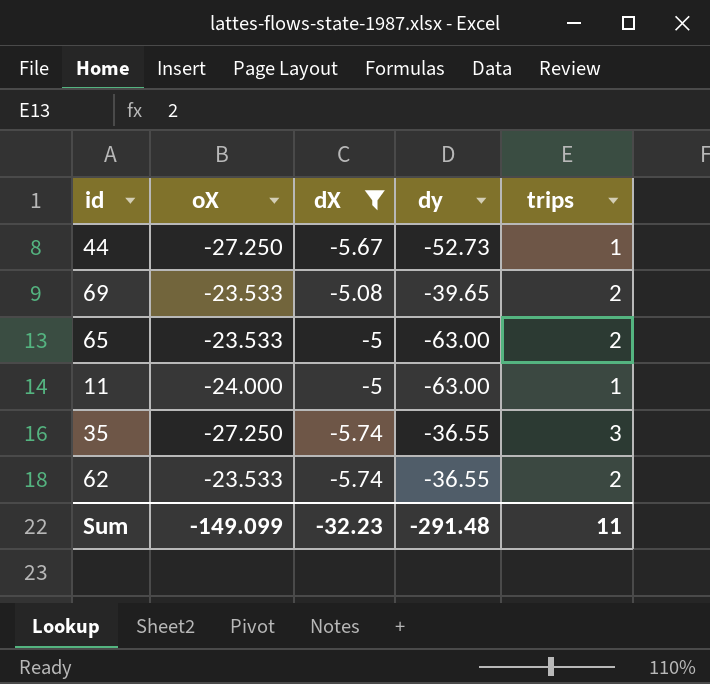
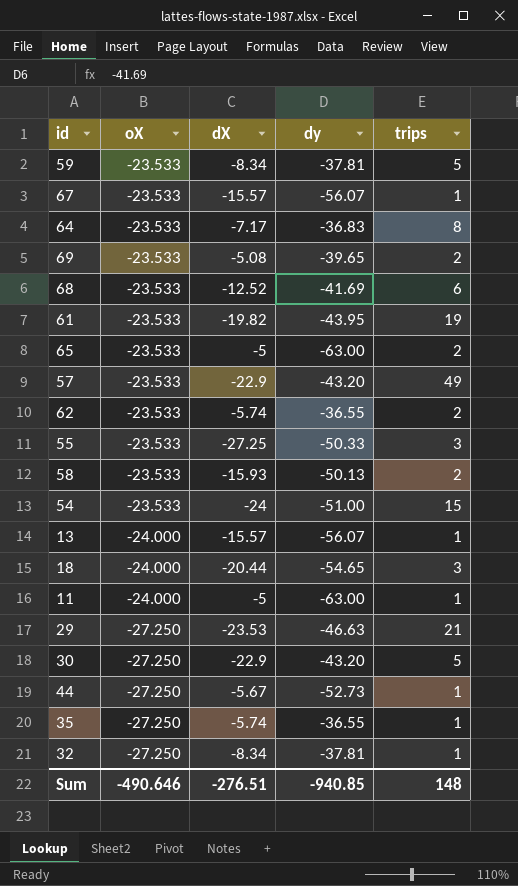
filter: dX >= -5.74 -> none
row order: none -> oX descending
35 | trips: 3 -> 1
Sum | oX: -149.099 -> -490.646
Sum | dX: -32.23 -> -276.51
Sum | dy: -291.48 -> -940.85
Sum | trips: 11 -> 148

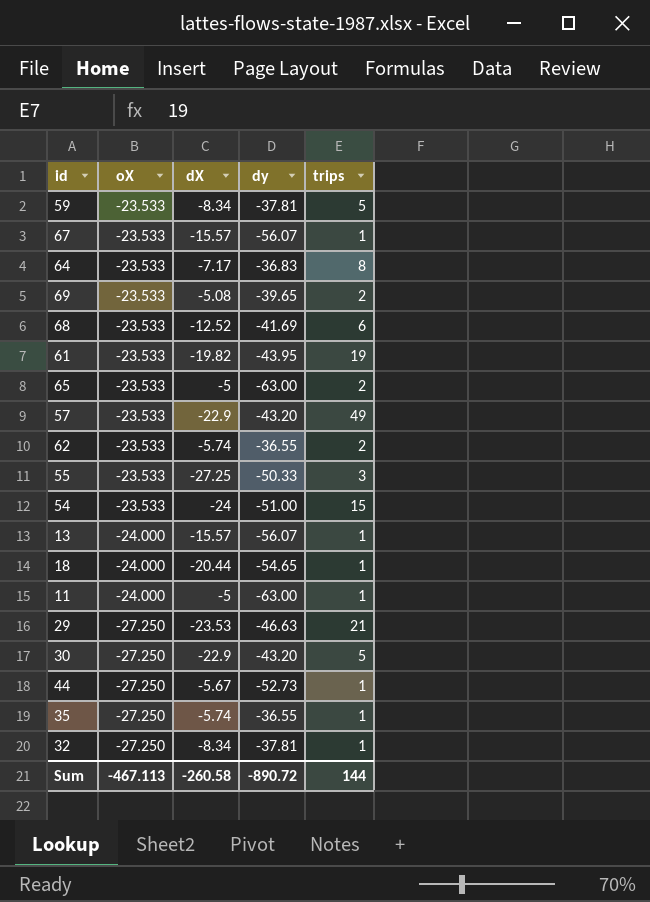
row 58: -23.533 | -15.93 | -50.13 | 2 -> none
18 | trips: 3 -> 1
Sum | oX: -490.646 -> -467.113
Sum | dX: -276.51 -> -260.58
Sum | dy: -940.85 -> -890.72
Sum | trips: 148 -> 144

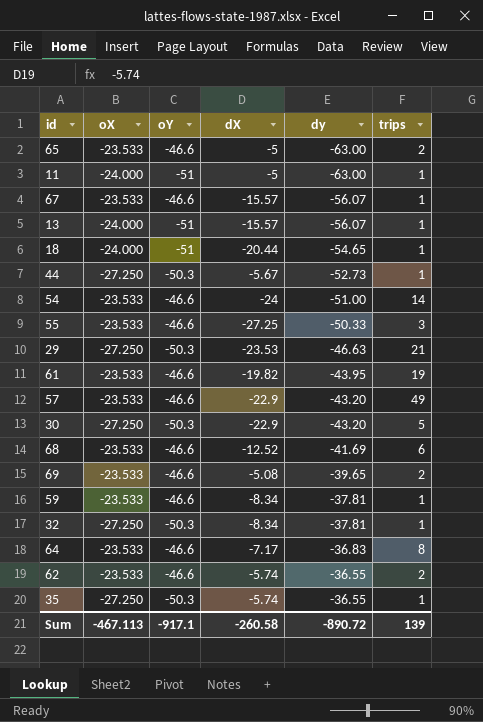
row order: oX descending -> dy ascending
column oY | position: none -> 3
54 | trips: 15 -> 14
59 | trips: 5 -> 1
Sum | trips: 144 -> 139

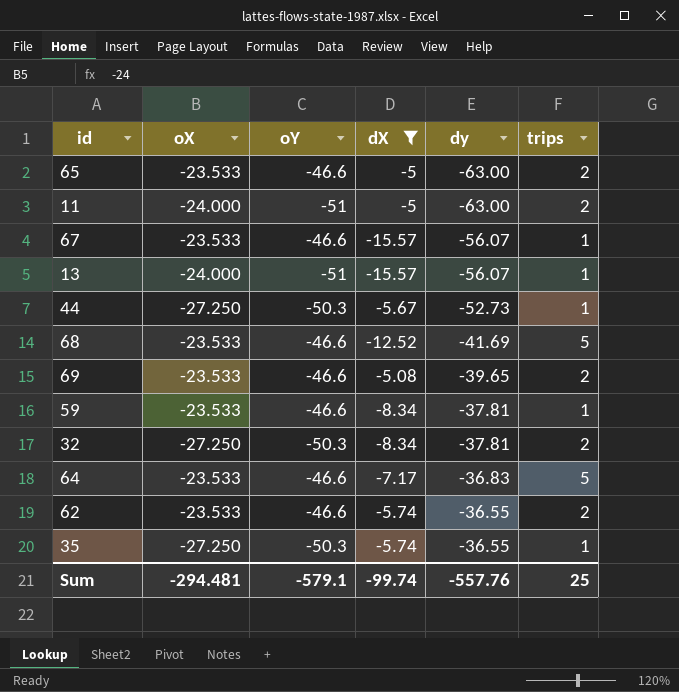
filter: none -> dX >= -15.57
11 | trips: 1 -> 2
68 | trips: 6 -> 5
32 | trips: 1 -> 2
64 | trips: 8 -> 5
Sum | oX: -467.113 -> -294.481
Sum | oY: -917.1 -> -579.1
Sum | dX: -260.58 -> -99.74
Sum | dy: -890.72 -> -557.76
Sum | trips: 139 -> 25

